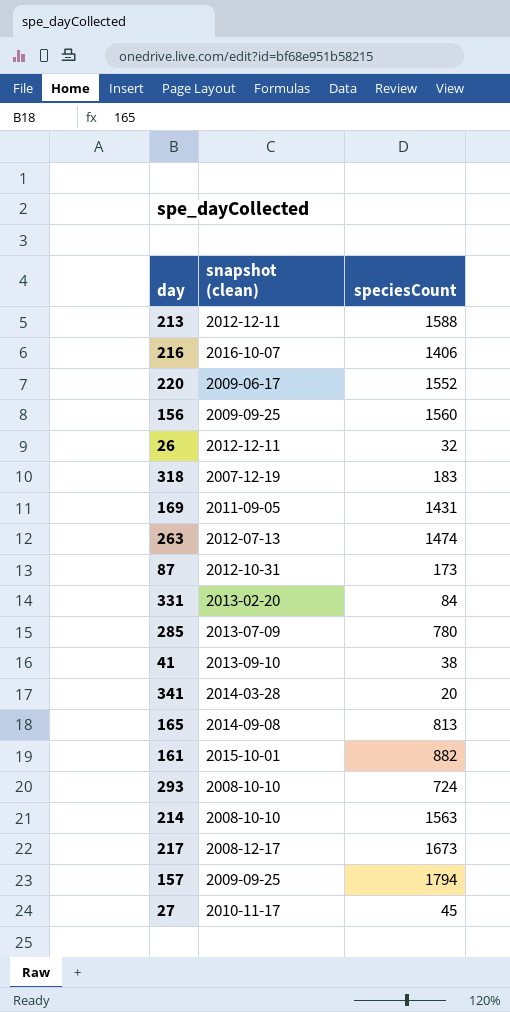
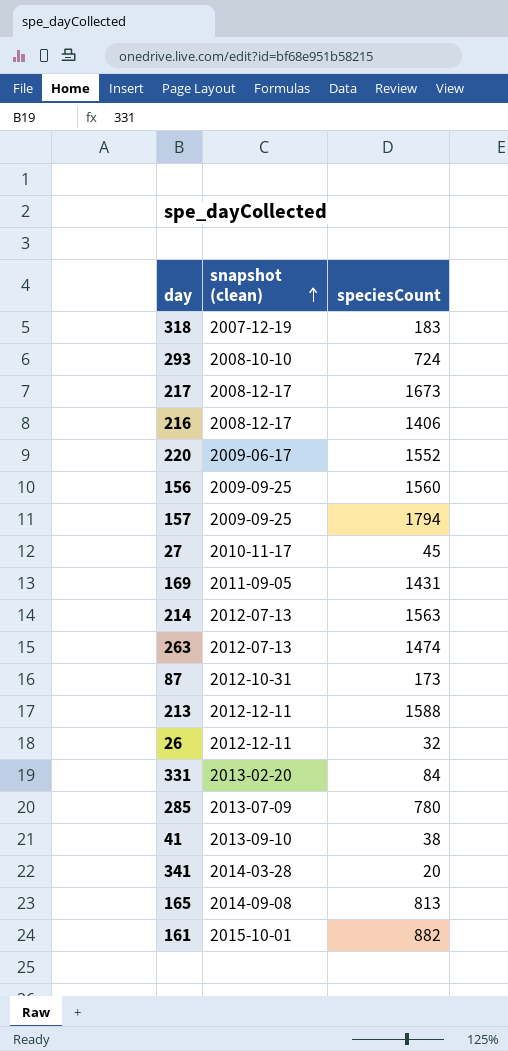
row order: none -> snapshot (clean) ascending
216 | snapshot (clean): 2016-10-07 -> 2008-12-17
214 | snapshot (clean): 2008-10-10 -> 2012-07-13

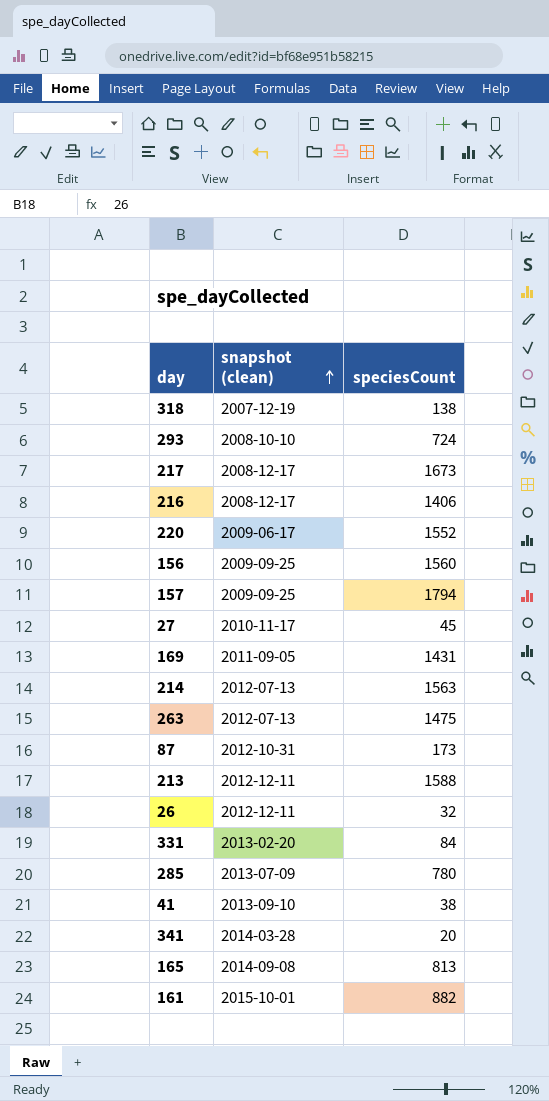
318 | speciesCount: 183 -> 138
263 | speciesCount: 1474 -> 1475

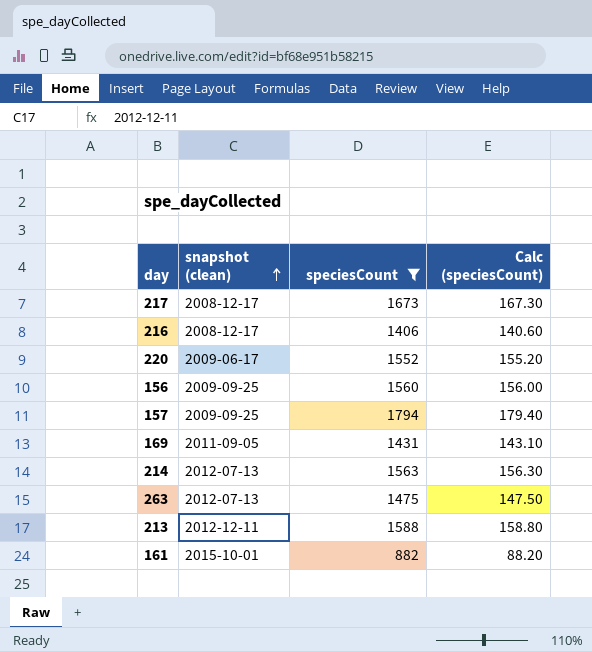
filter: none -> speciesCount >= 882
column Calc (speciesCount) | formula: none -> [speciesCount] * 0.1

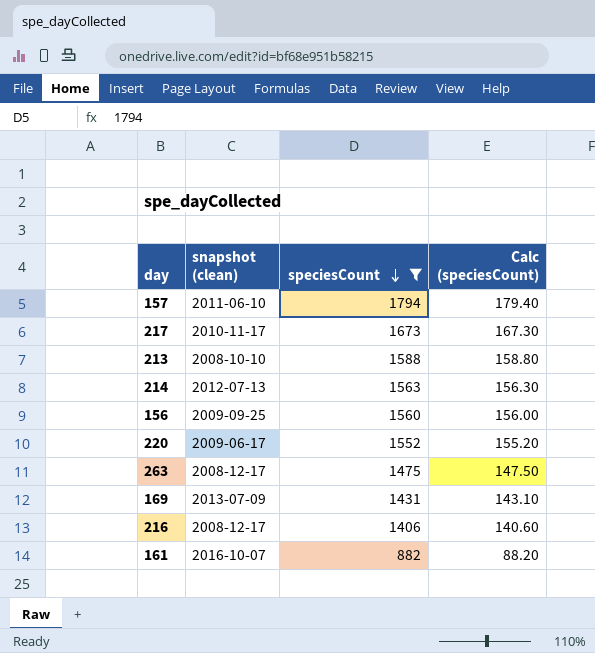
row order: snapshot (clean) ascending -> speciesCount descending
157 | snapshot (clean): 2009-09-25 -> 2011-06-10
217 | snapshot (clean): 2008-12-17 -> 2010-11-17
213 | snapshot (clean): 2012-12-11 -> 2008-10-10
263 | snapshot (clean): 2012-07-13 -> 2008-12-17
169 | snapshot (clean): 2011-09-05 -> 2013-07-09
161 | snapshot (clean): 2015-10-01 -> 2016-10-07

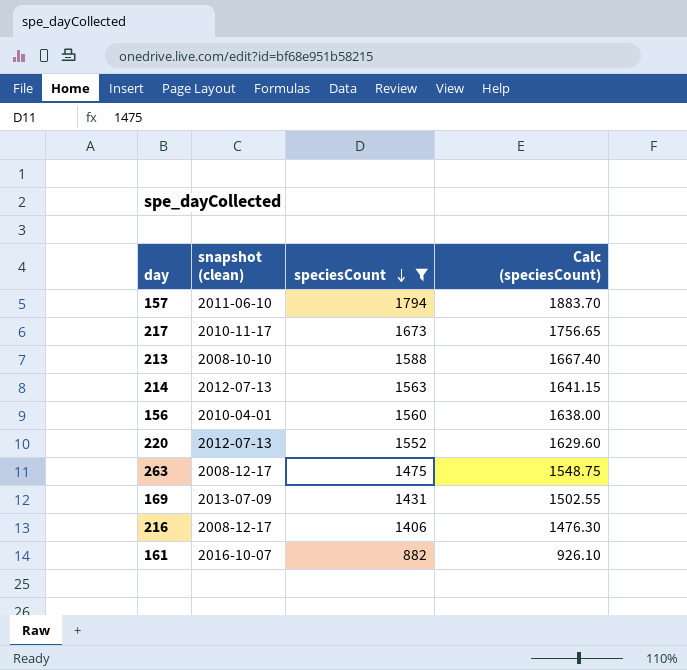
column Calc (speciesCount) | formula: [speciesCount] * 0.1 -> [speciesCount] * 1.05
156 | snapshot (clean): 2009-09-25 -> 2010-04-01
220 | snapshot (clean): 2009-06-17 -> 2012-07-13

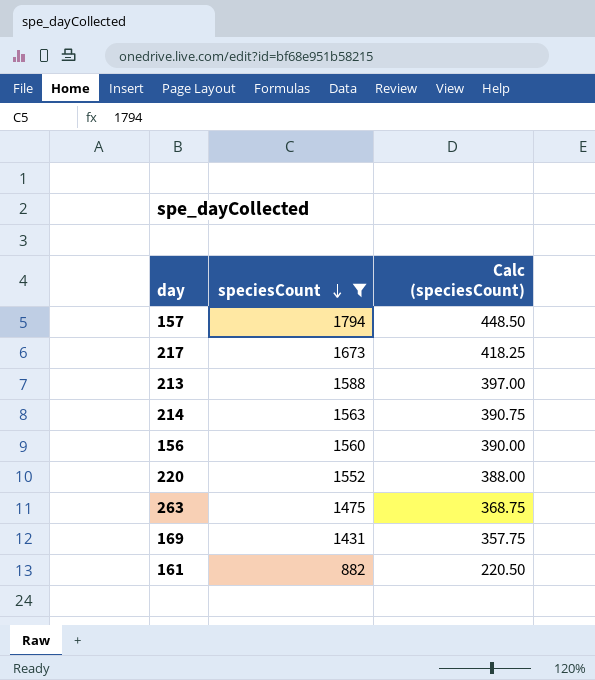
column snapshot (clean) | position: 2 -> none
column Calc (speciesCount) | formula: [speciesCount] * 1.05 -> [speciesCount] * 0.25
row 216: 2008-12-17 | 1406 | 1476.30 -> none

